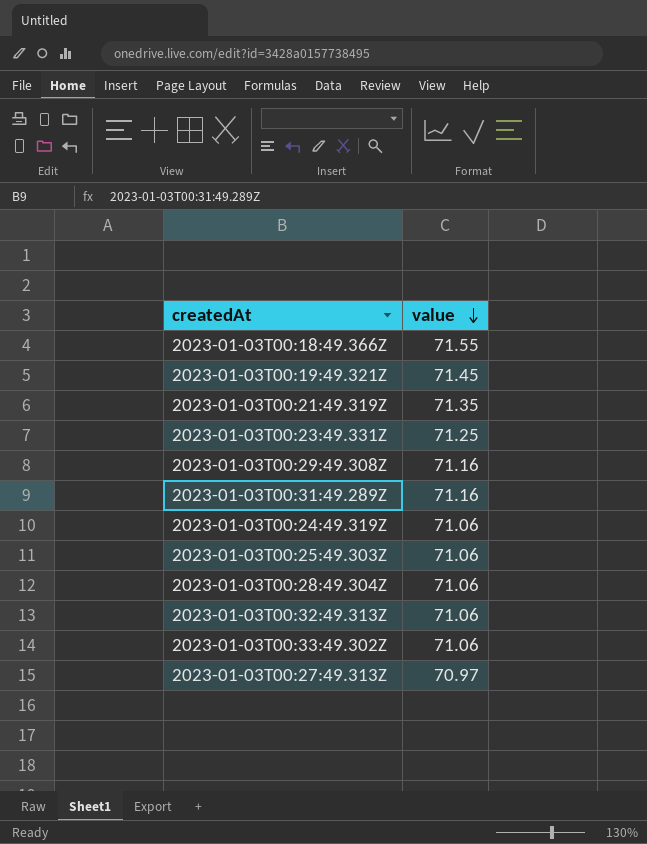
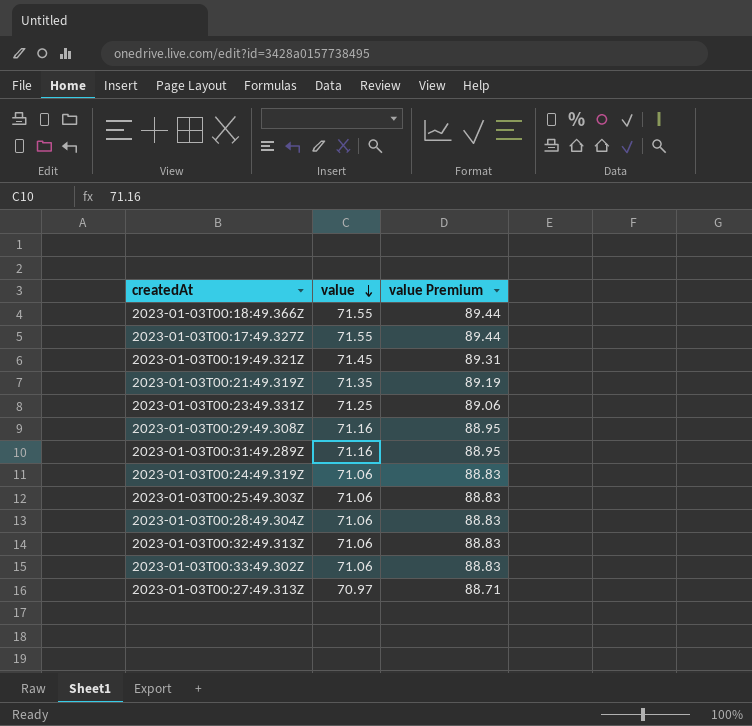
column value Premium | formula: none -> [value] * 1.25
row 2023-01-03T00:17:49.327Z: none -> 71.55 | 89.44

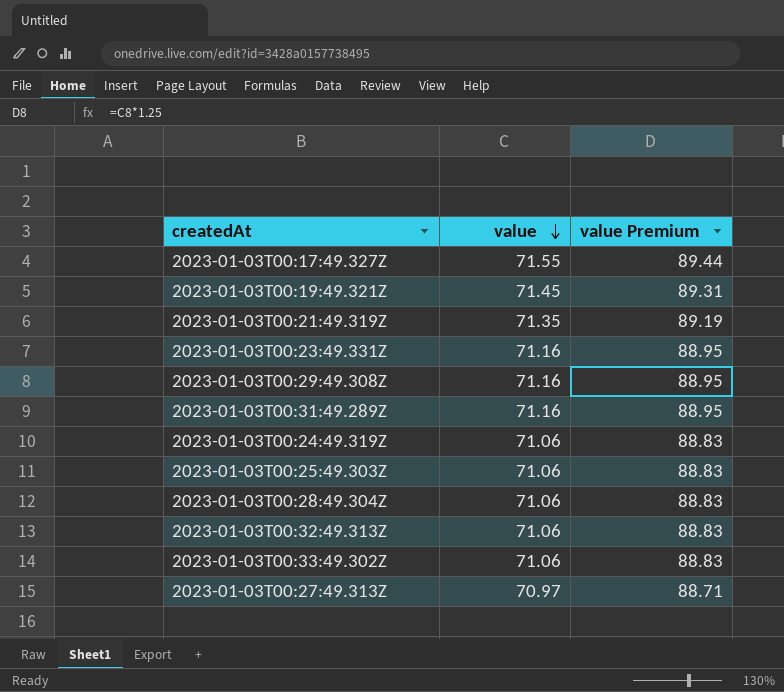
row 2023-01-03T00:18:49.366Z: 71.55 | 89.44 -> none
2023-01-03T00:23:49.331Z | value: 71.25 -> 71.16
2023-01-03T00:23:49.331Z | value Premium: 89.06 -> 88.95

